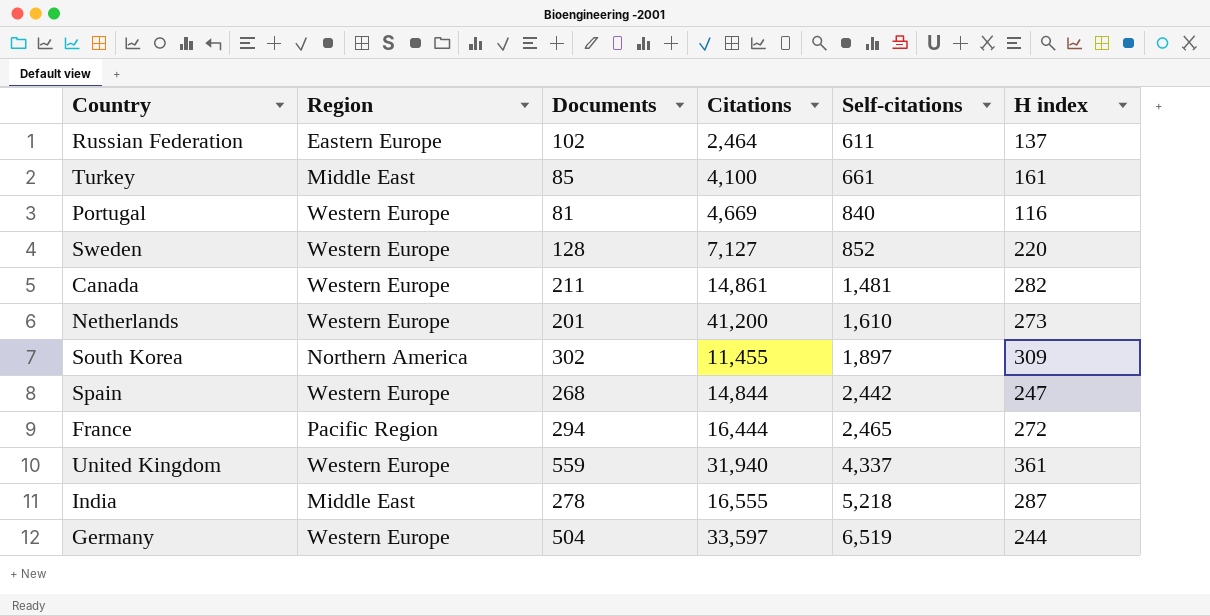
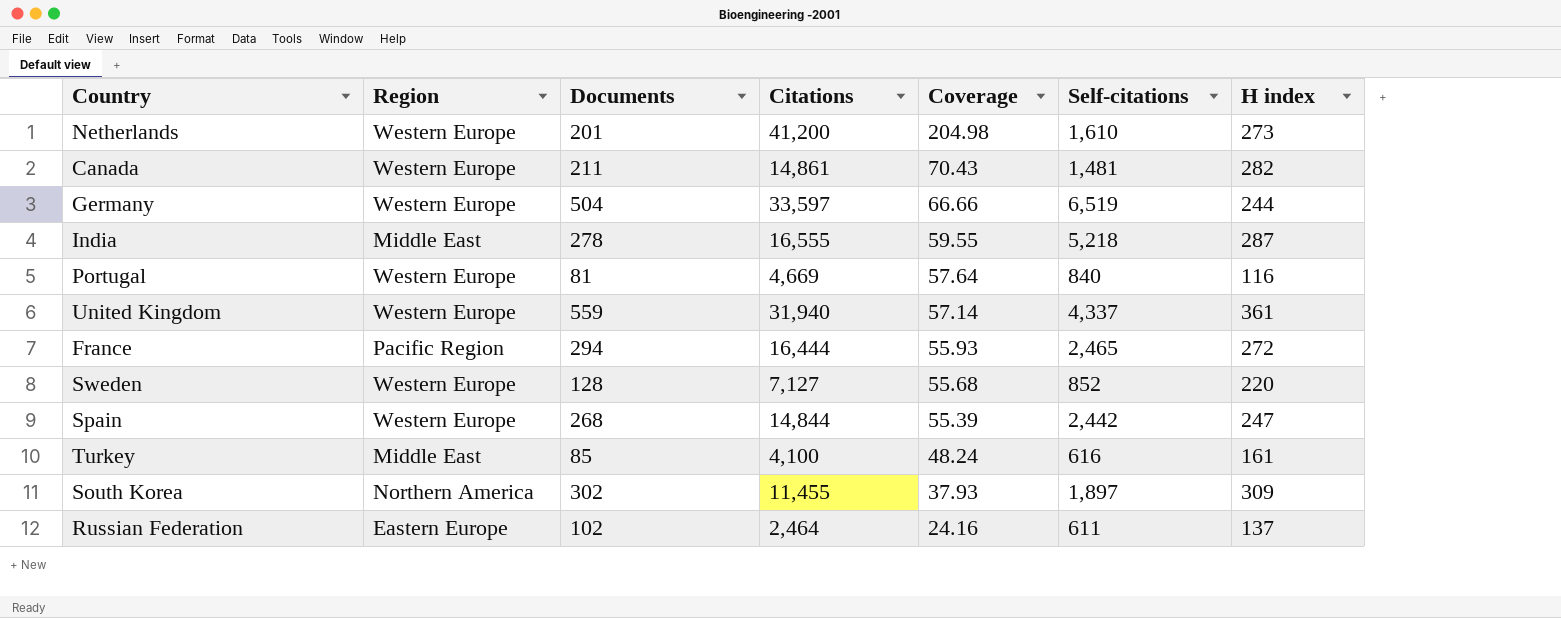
row order: Self-citations ascending -> Coverage descending
column Coverage | formula: none -> [Citations] / [Documents]
Turkey | Self-citations: 661 -> 616

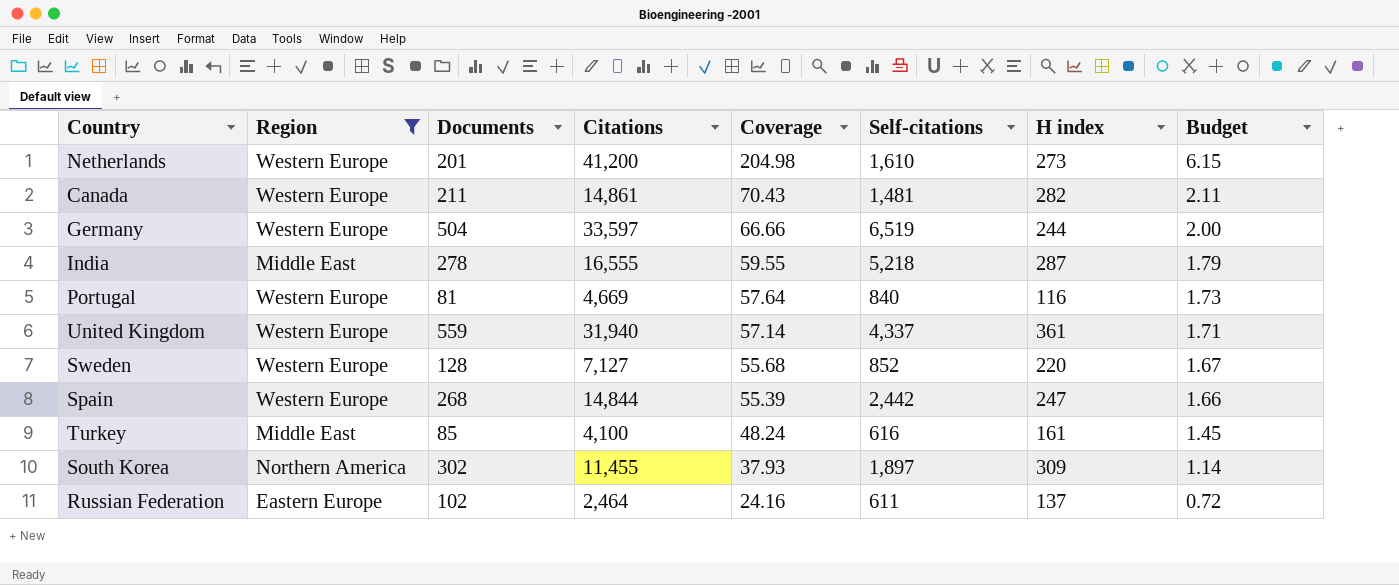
filter: none -> Region != Pacific Region
column Budget | formula: none -> [Coverage] * 0.03

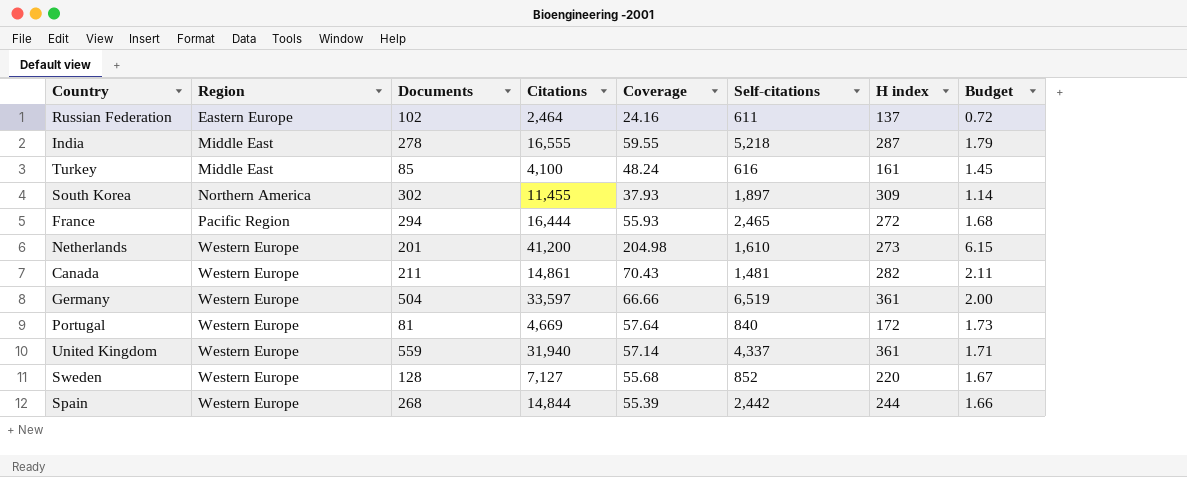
filter: Region != Pacific Region -> none
row order: Coverage descending -> Region ascending
Germany | H index: 244 -> 361
Portugal | H index: 116 -> 172
Spain | H index: 247 -> 244

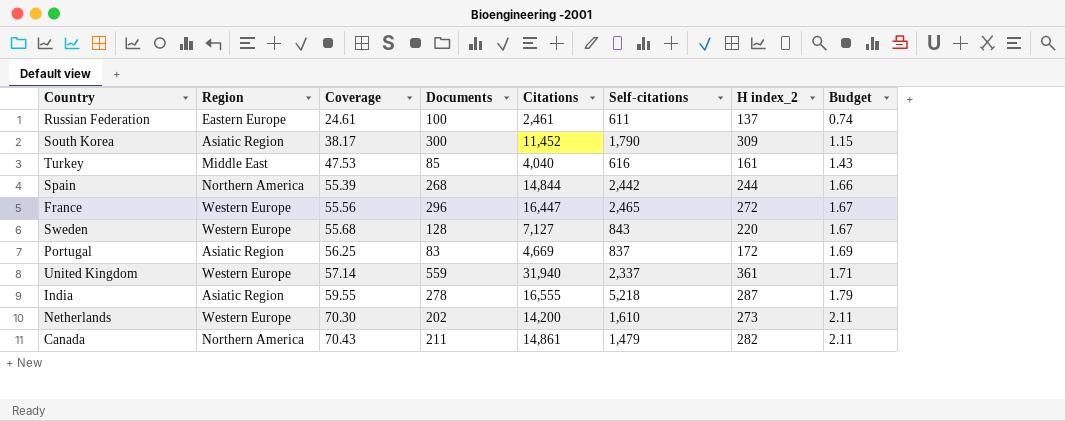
row order: Region ascending -> Coverage ascending
column Coverage | position: 5 -> 3
column name: H index -> H index_2
row Germany: Western Europe | 504 | 33,597 | 66.66 | 6,519 | 361 | 2.00 -> none
Russian Federation | Coverage: 24.16 -> 24.61
Russian Federation | Documents: 102 -> 100
Russian Federation | Citations: 2,464 -> 2,461
Russian Federation | Budget: 0.72 -> 0.74
South Korea | Region: Northern America -> Asiatic Region
South Korea | Coverage: 37.93 -> 38.17
South Korea | Documents: 302 -> 300
South Korea | Citations: 11,455 -> 11,452
South Korea | Self-citations: 1,897 -> 1,790
South Korea | Budget: 1.14 -> 1.15
Turkey | Coverage: 48.24 -> 47.53
Turkey | Citations: 4,100 -> 4,040
Turkey | Budget: 1.45 -> 1.43
Spain | Region: Western Europe -> Northern America
France | Region: Pacific Region -> Western Europe
France | Coverage: 55.93 -> 55.56
France | Documents: 294 -> 296
France | Citations: 16,444 -> 16,447
France | Budget: 1.68 -> 1.67
Sweden | Self-citations: 852 -> 843
Portugal | Region: Western Europe -> Asiatic Region
Portugal | Coverage: 57.64 -> 56.25
Portugal | Documents: 81 -> 83
Portugal | Self-citations: 840 -> 837
Portugal | Budget: 1.73 -> 1.69
United Kingdom | Self-citations: 4,337 -> 2,337
India | Region: Middle East -> Asiatic Region
Netherlands | Coverage: 204.98 -> 70.30
Netherlands | Documents: 201 -> 202
Netherlands | Citations: 41,200 -> 14,200
Netherlands | Budget: 6.15 -> 2.11
Canada | Region: Western Europe -> Northern America
Canada | Self-citations: 1,481 -> 1,479

